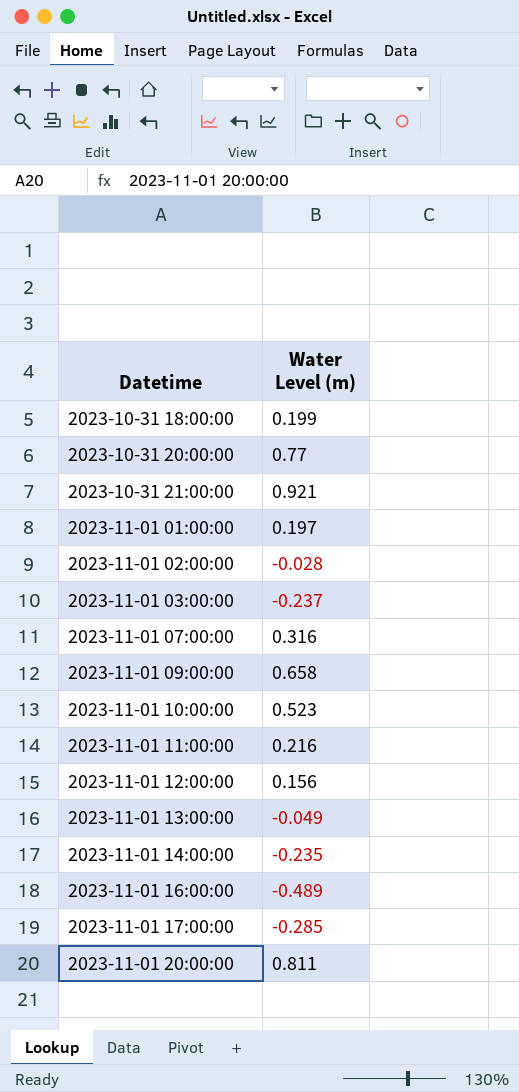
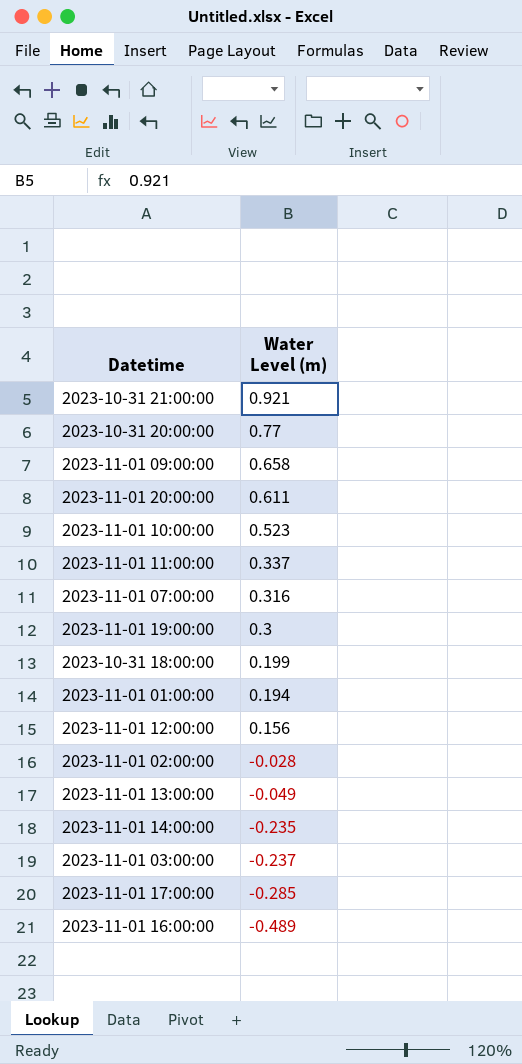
row order: Datetime ascending -> Water Level (m) descending
2023-11-01 20:00:00 | Water Level (m): 0.811 -> 0.611
2023-11-01 11:00:00 | Water Level (m): 0.216 -> 0.337
row 2023-11-01 19:00:00: none -> 0.3
2023-11-01 01:00:00 | Water Level (m): 0.197 -> 0.194

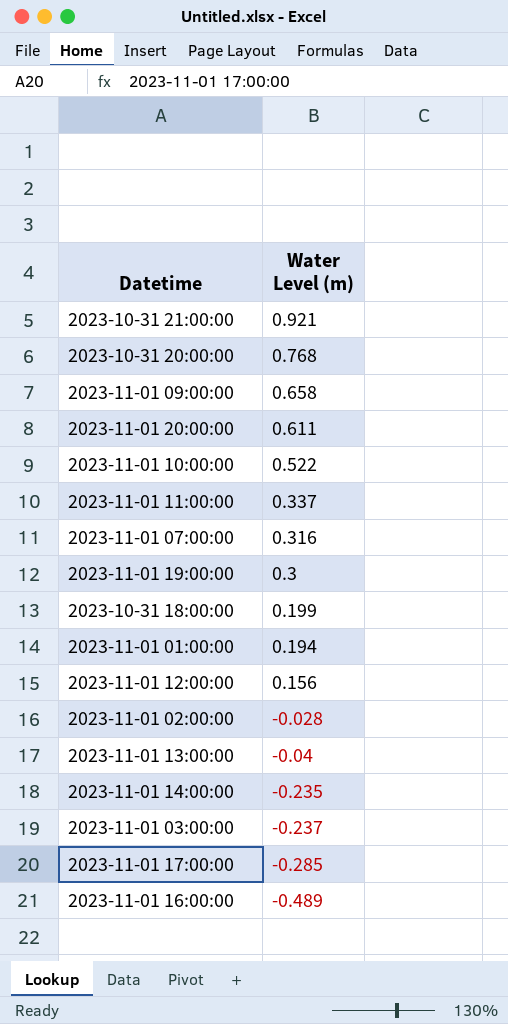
2023-10-31 20:00:00 | Water Level (m): 0.77 -> 0.768
2023-11-01 10:00:00 | Water Level (m): 0.523 -> 0.522
2023-11-01 13:00:00 | Water Level (m): -0.049 -> -0.04

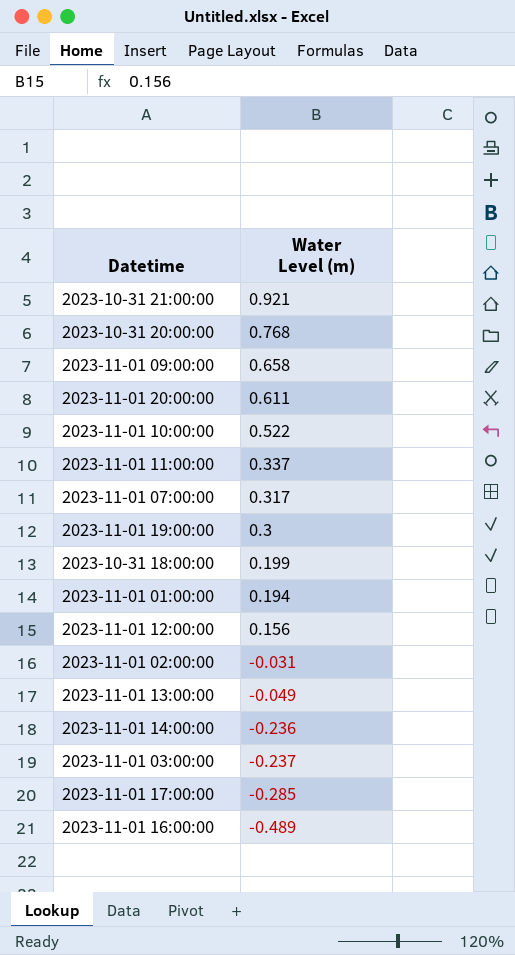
2023-11-01 07:00:00 | Water Level (m): 0.316 -> 0.317
2023-11-01 02:00:00 | Water Level (m): -0.028 -> -0.031
2023-11-01 13:00:00 | Water Level (m): -0.04 -> -0.049
2023-11-01 14:00:00 | Water Level (m): -0.235 -> -0.236

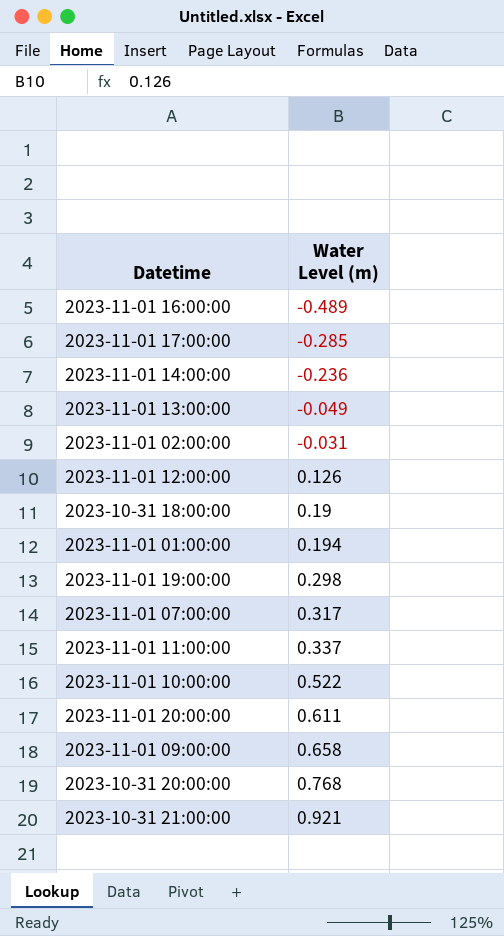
row order: Water Level (m) descending -> Water Level (m) ascending
row 2023-11-01 03:00:00: -0.237 -> none
2023-11-01 12:00:00 | Water Level (m): 0.156 -> 0.126
2023-10-31 18:00:00 | Water Level (m): 0.199 -> 0.19
2023-11-01 19:00:00 | Water Level (m): 0.3 -> 0.298

